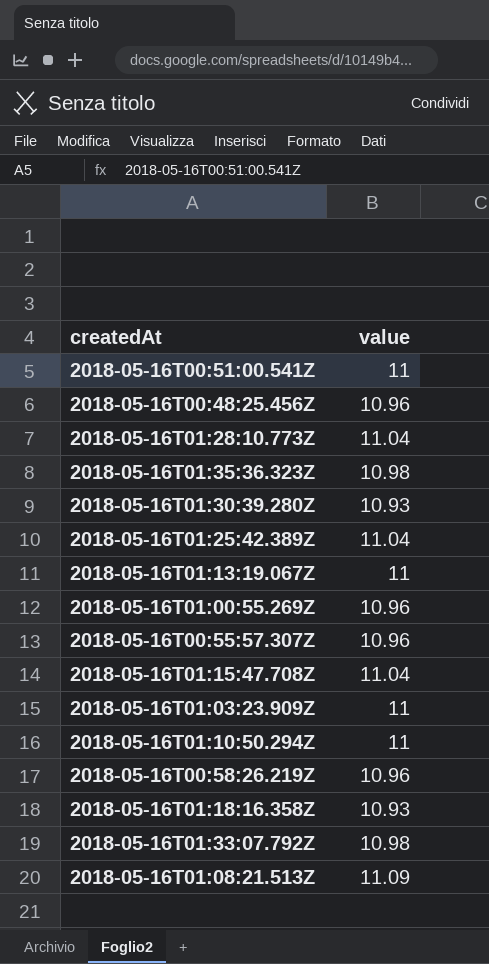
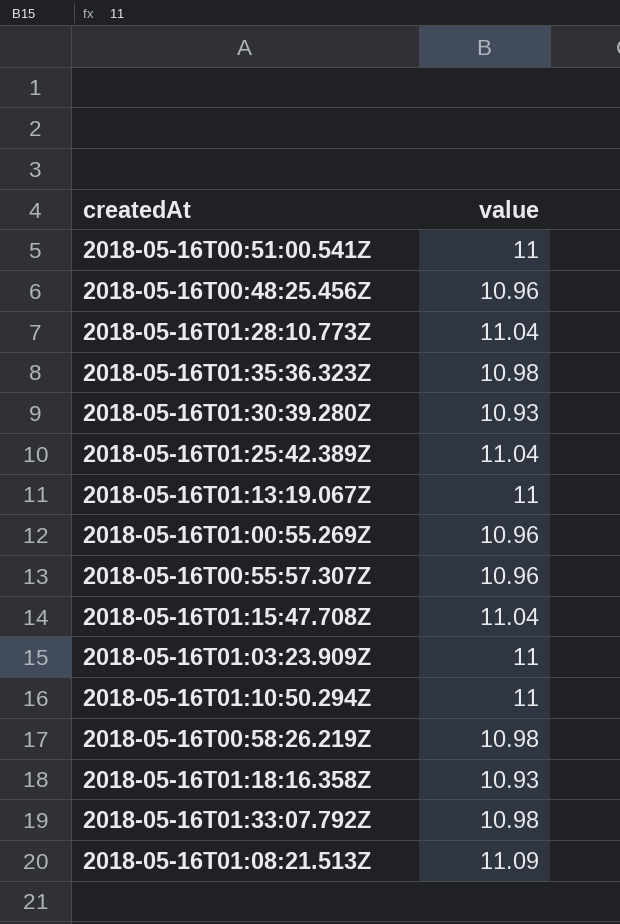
2018-05-16T00:58:26.219Z | value: 10.96 -> 10.98

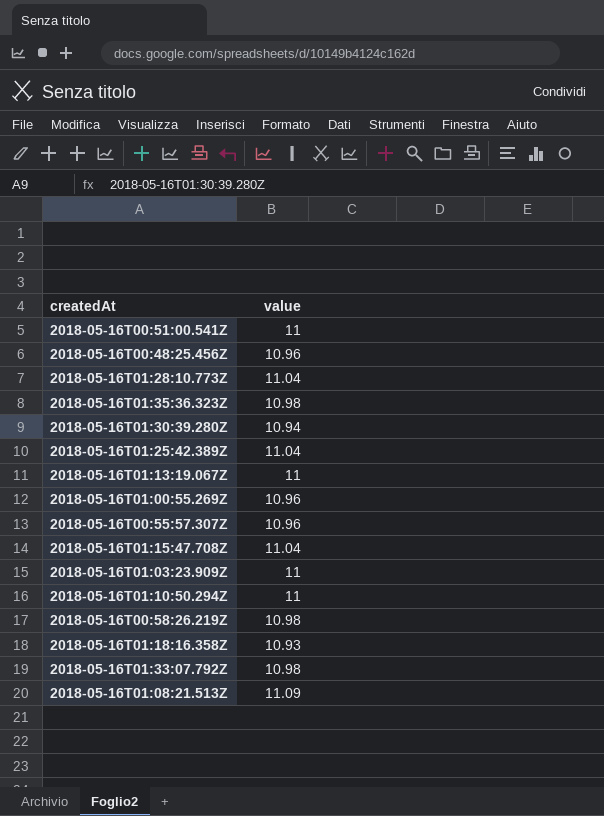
2018-05-16T01:30:39.280Z | value: 10.93 -> 10.94

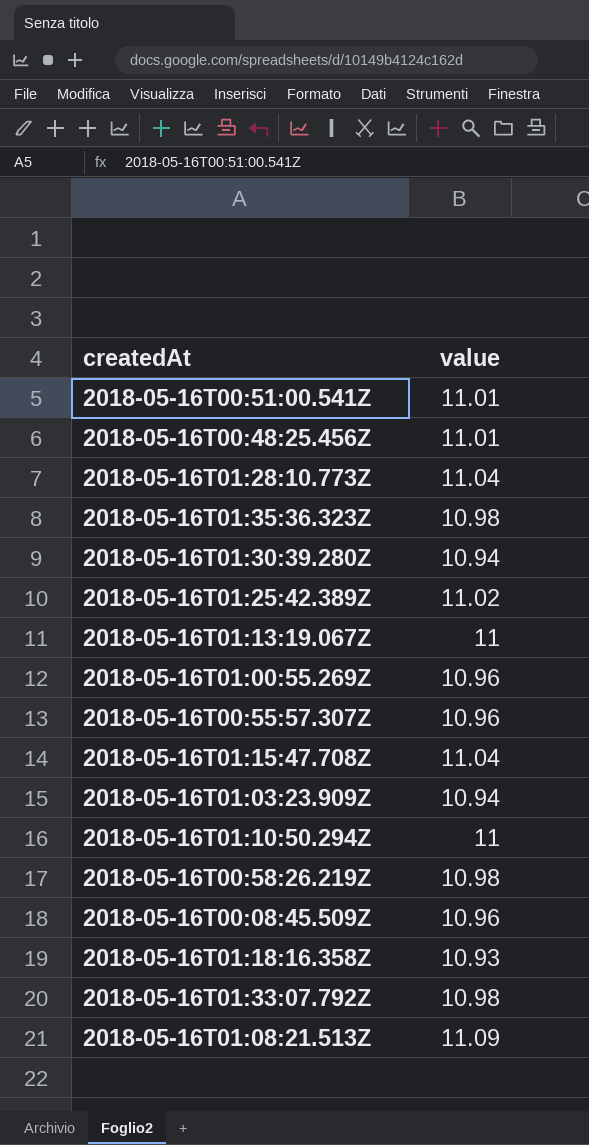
2018-05-16T00:51:00.541Z | value: 11 -> 11.01
2018-05-16T00:48:25.456Z | value: 10.96 -> 11.01
2018-05-16T01:25:42.389Z | value: 11.04 -> 11.02
2018-05-16T01:03:23.909Z | value: 11 -> 10.94
row 2018-05-16T00:08:45.509Z: none -> 10.96

